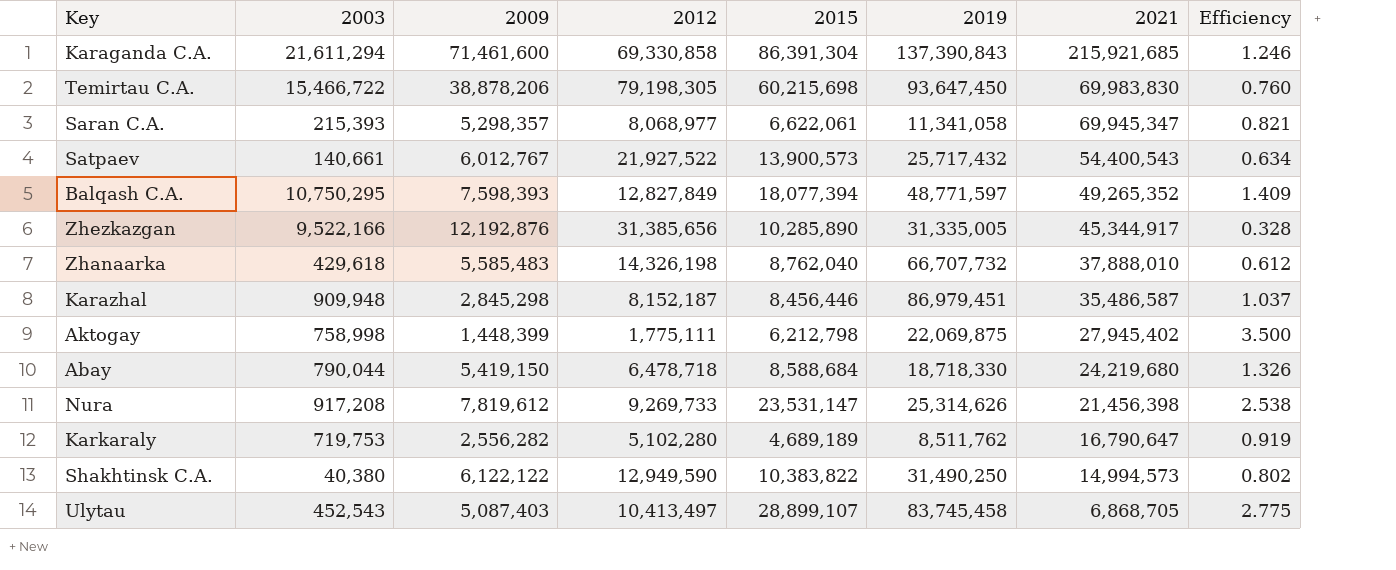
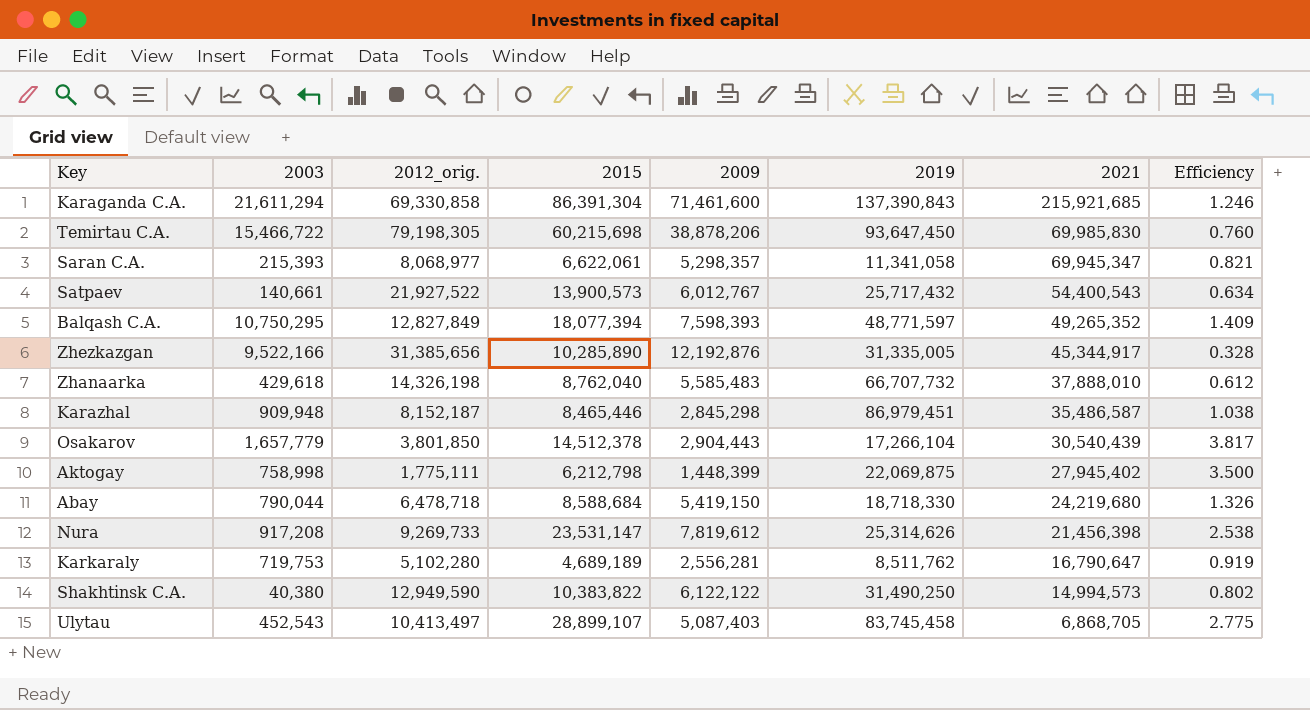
column name: 2012 -> 2012_orig.
column 2009 | position: 3 -> 5
Temirtau C.A. | 2021: 69,983,830 -> 69,985,830
Karazhal | 2015: 8,456,446 -> 8,465,446
Karazhal | Efficiency: 1.037 -> 1.038
row Osakarov: none -> 1,657,779 | 3,801,850 | 14,512,378 | 2,904,443 | 17,266,104 | 30,540,439 | 3.817
Karkaraly | 2009: 2,556,282 -> 2,556,281

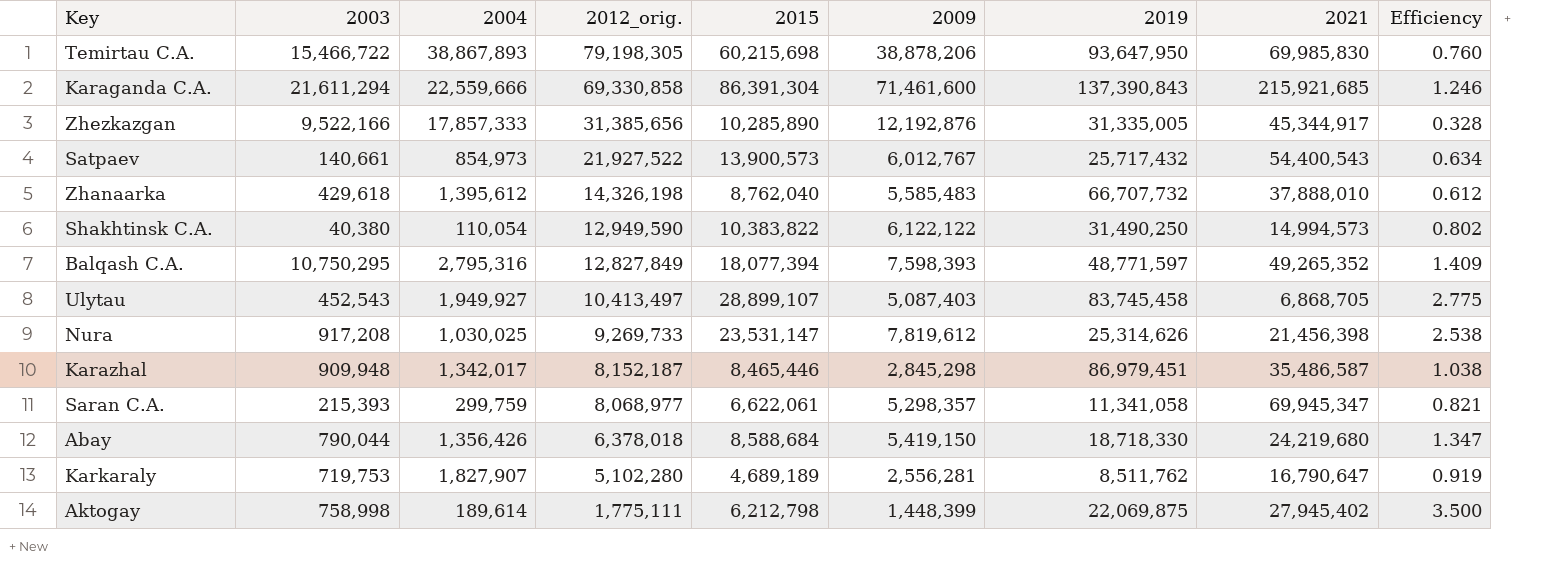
row order: 2021 descending -> 2012_orig. descending
column 2004 | position: none -> 3
row Osakarov: 1,657,779 | 3,801,850 | 14,512,378 | 2,904,443 | 17,266,104 | 30,540,439 | 3.817 -> none
Temirtau C.A. | 2019: 93,647,450 -> 93,647,950
Abay | 2012_orig.: 6,478,718 -> 6,378,018
Abay | Efficiency: 1.326 -> 1.347

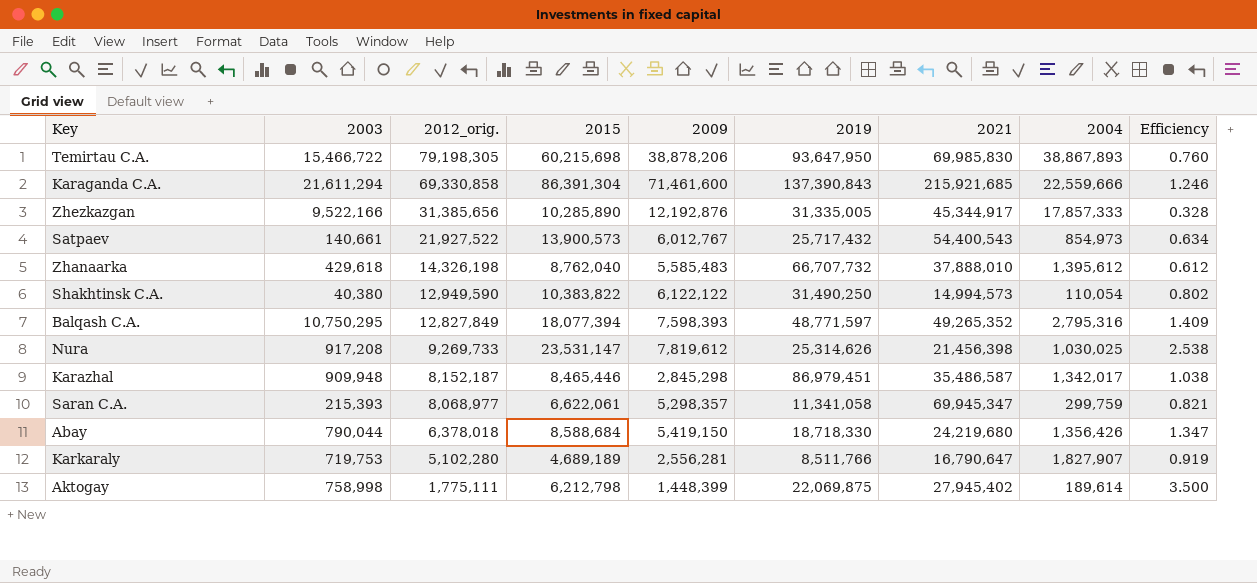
column 2004 | position: 3 -> 8
row Ulytau: 452,543 | 1,949,927 | 10,413,497 | 28,899,107 | 5,087,403 | 83,745,458 | 6,868,705 | 2.775 -> none
Karkaraly | 2019: 8,511,762 -> 8,511,766

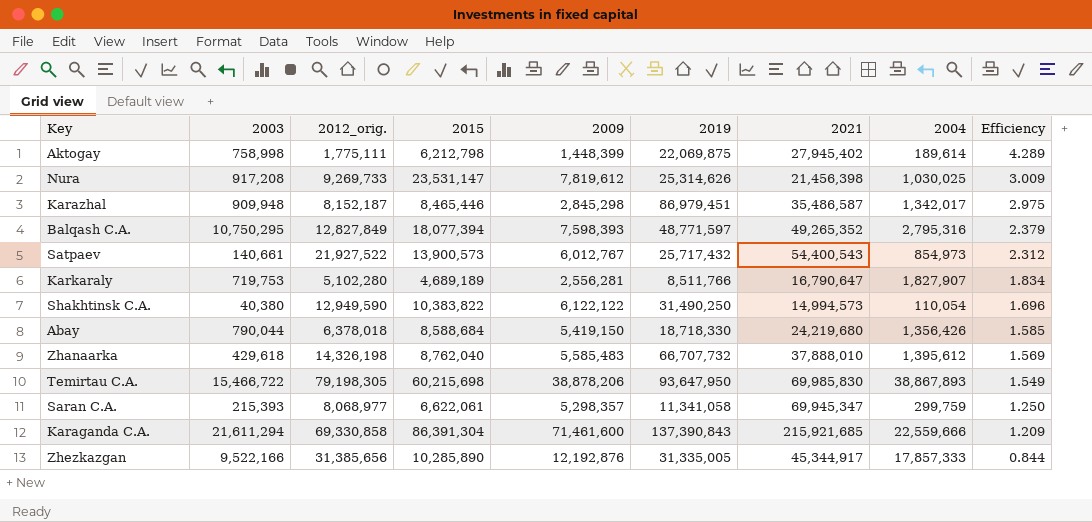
row order: 2012_orig. descending -> Efficiency descending
column Efficiency | formula: [2015] / [2012_orig.] -> [2015] / [2009]

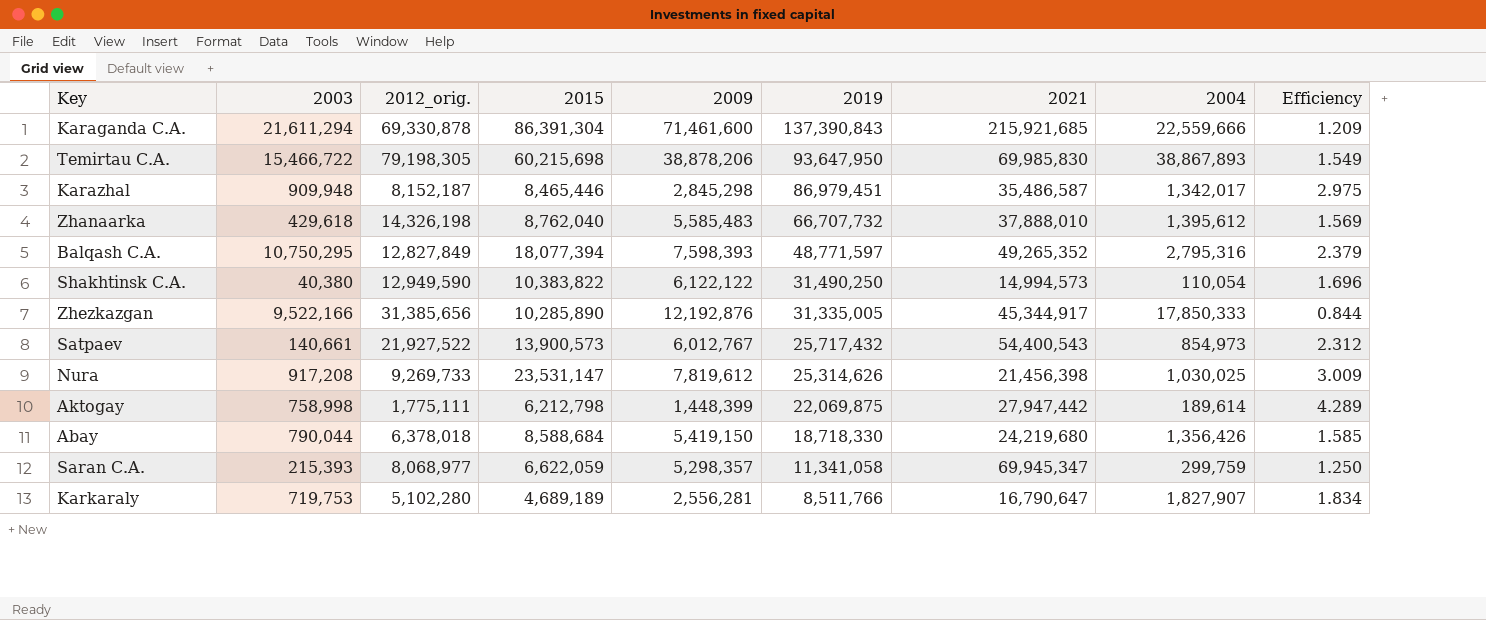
row order: Efficiency descending -> 2019 descending
Karaganda C.A. | 2012_orig.: 69,330,858 -> 69,330,878
Zhezkazgan | 2004: 17,857,333 -> 17,850,333
Aktogay | 2021: 27,945,402 -> 27,947,442
Saran C.A. | 2015: 6,622,061 -> 6,622,059

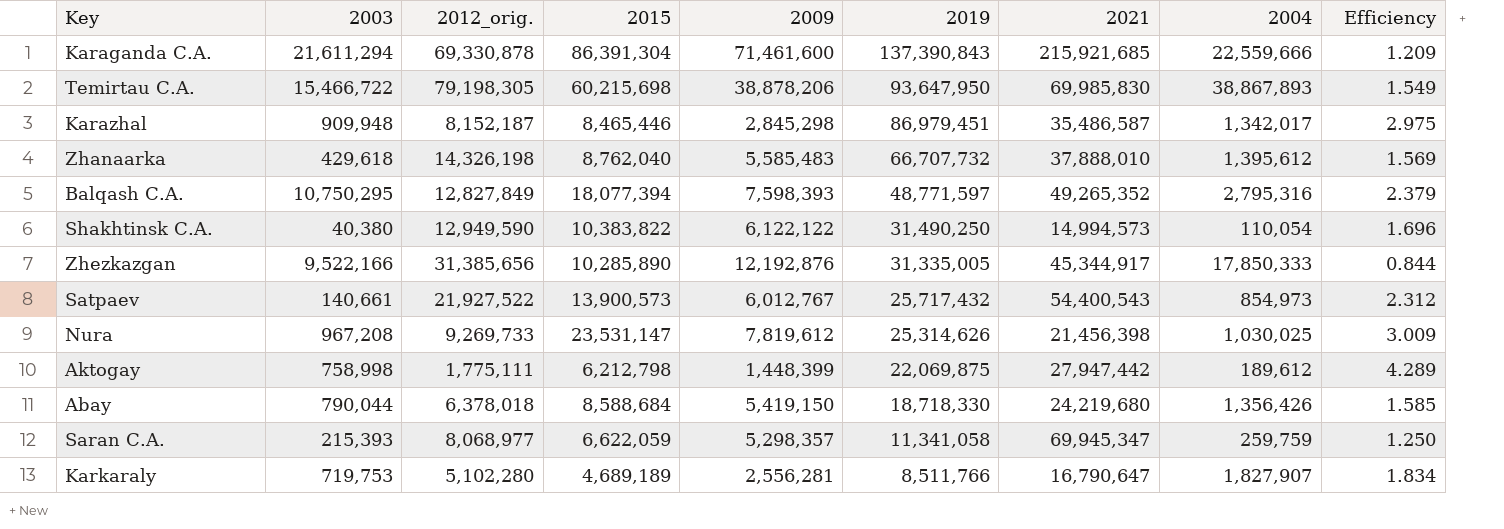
Nura | 2003: 917,208 -> 967,208
Aktogay | 2004: 189,614 -> 189,612
Saran C.A. | 2004: 299,759 -> 259,759

